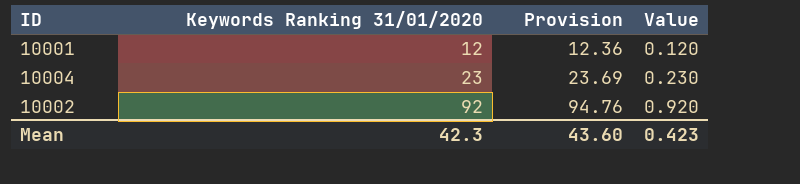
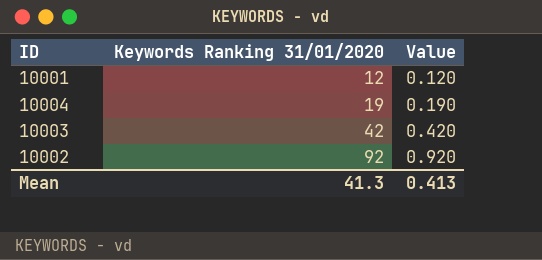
column Provision | formula: [Keywords Ranking 31/01/2020] * 1.03 -> none
10004 | Keywords Ranking 31/01/2020: 23 -> 19
10004 | Value: 0.230 -> 0.190
row 10003: none -> 42 | 0.420
Mean | Keywords Ranking 31/01/2020: 42.3 -> 41.3
Mean | Value: 0.423 -> 0.413

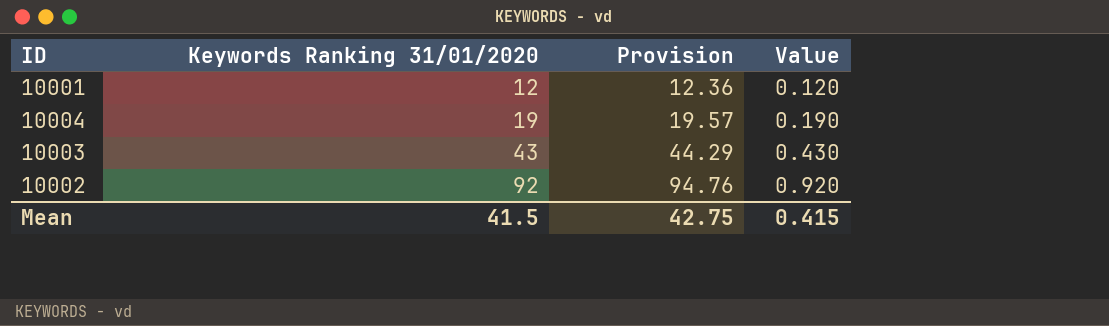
column Provision | formula: none -> [Keywords Ranking 31/01/2020] * 1.03
10003 | Keywords Ranking 31/01/2020: 42 -> 43
10003 | Value: 0.420 -> 0.430
Mean | Keywords Ranking 31/01/2020: 41.3 -> 41.5
Mean | Value: 0.413 -> 0.415

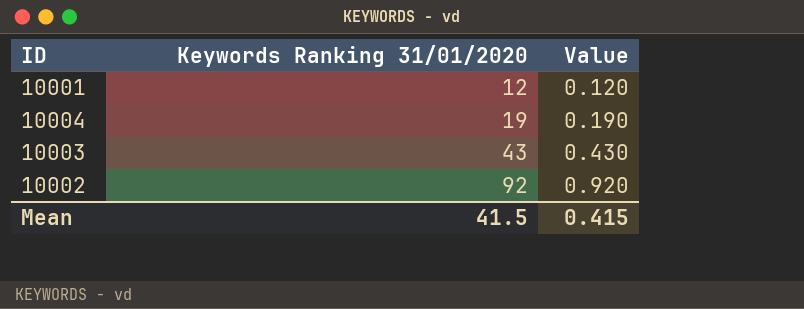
column Provision | formula: [Keywords Ranking 31/01/2020] * 1.03 -> none

